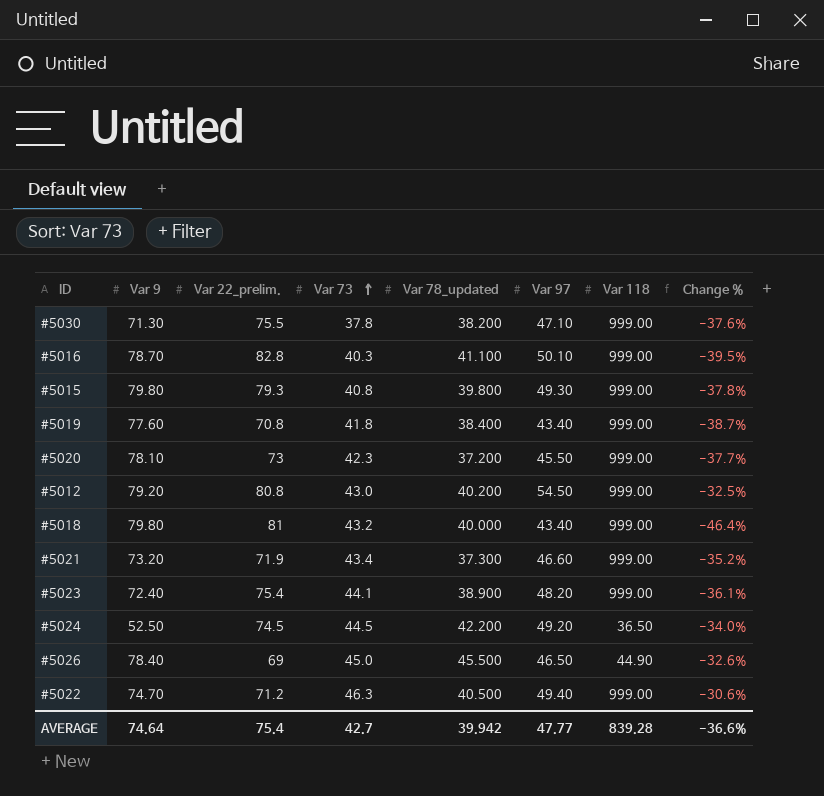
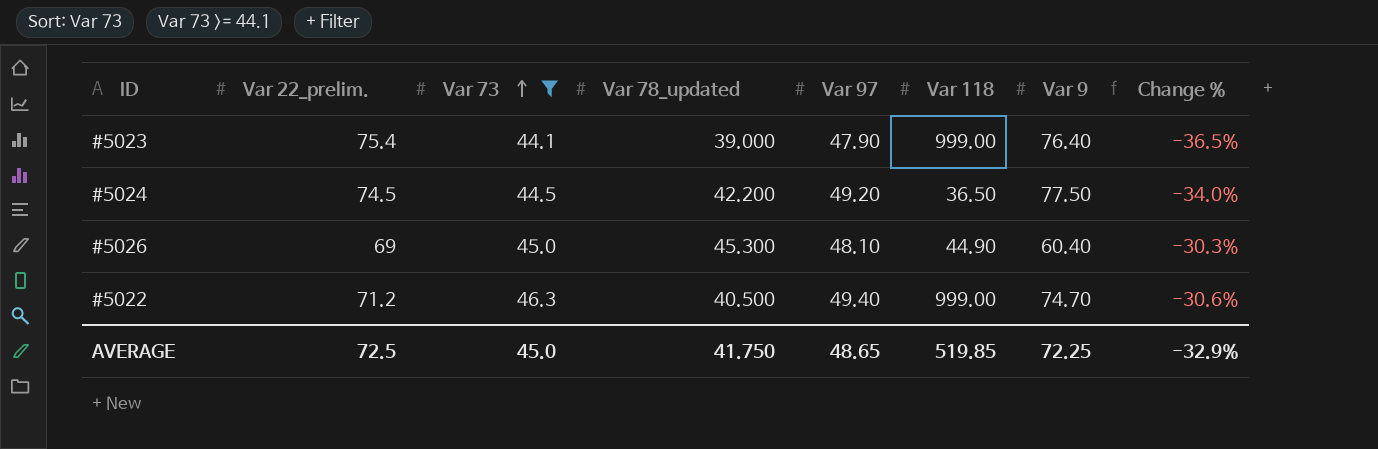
filter: none -> Var 73 >= 44.1
column Var 9 | position: 2 -> 7
#5023 | Var 78_updated: 38.900 -> 39.000
#5023 | Var 97: 48.20 -> 47.90
#5023 | Var 9: 72.40 -> 76.40
#5023 | Change %: -36.1% -> -36.5%
#5024 | Var 9: 52.50 -> 77.50
#5026 | Var 78_updated: 45.500 -> 45.300
#5026 | Var 97: 46.50 -> 48.10
#5026 | Var 9: 78.40 -> 60.40
#5026 | Change %: -32.6% -> -30.3%
AVERAGE | Var 22_prelim.: 75.4 -> 72.5
AVERAGE | Var 73: 42.7 -> 45.0
AVERAGE | Var 78_updated: 39.942 -> 41.750
AVERAGE | Var 97: 47.77 -> 48.65
AVERAGE | Var 118: 839.28 -> 519.85
AVERAGE | Var 9: 74.64 -> 72.25
AVERAGE | Change %: -36.6% -> -32.9%

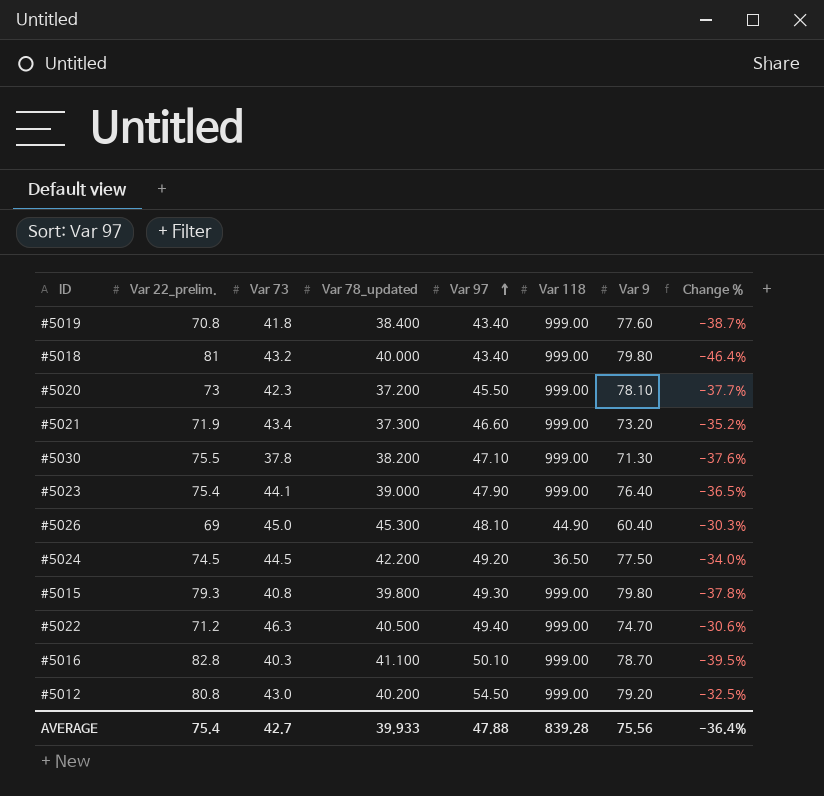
filter: Var 73 >= 44.1 -> none
row order: Var 73 ascending -> Var 97 ascending
AVERAGE | Var 22_prelim.: 72.5 -> 75.4
AVERAGE | Var 73: 45.0 -> 42.7
AVERAGE | Var 78_updated: 41.750 -> 39.933
AVERAGE | Var 97: 48.65 -> 47.88
AVERAGE | Var 118: 519.85 -> 839.28
AVERAGE | Var 9: 72.25 -> 75.56
AVERAGE | Change %: -32.9% -> -36.4%

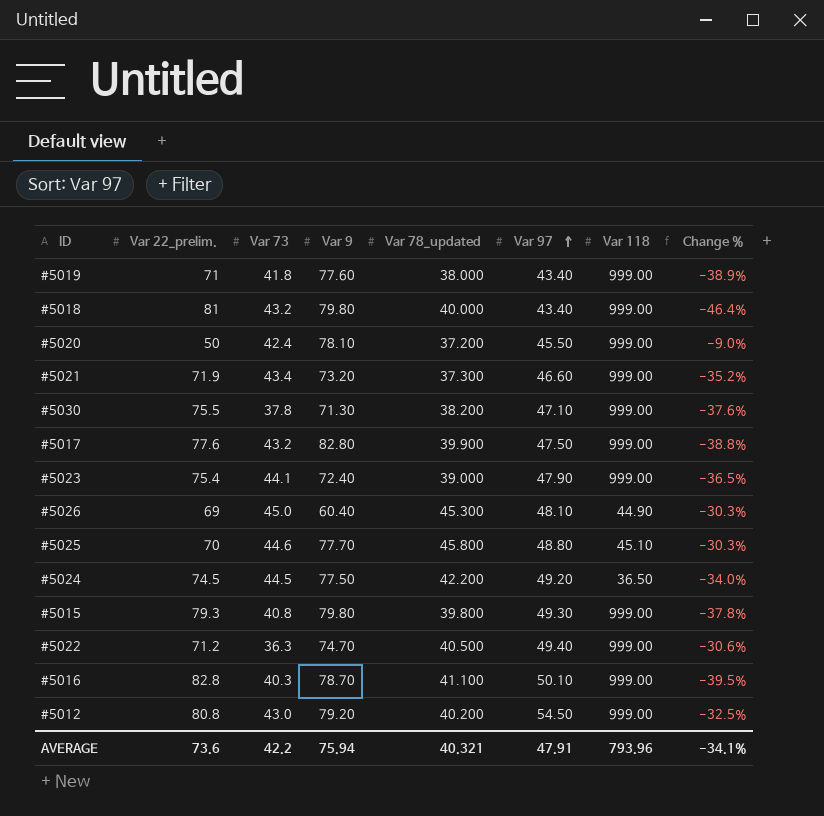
column Var 9 | position: 7 -> 4
#5019 | Var 22_prelim.: 70.8 -> 71
#5019 | Var 78_updated: 38.400 -> 38.000
#5019 | Change %: -38.7% -> -38.9%
#5020 | Var 22_prelim.: 73 -> 50
#5020 | Var 73: 42.3 -> 42.4
#5020 | Change %: -37.7% -> -9.0%
row #5017: none -> 77.6 | 43.2 | 82.80 | 39.900 | 47.50 | 999.00 | -38.8%
#5023 | Var 9: 76.40 -> 72.40
row #5025: none -> 70 | 44.6 | 77.70 | 45.800 | 48.80 | 45.10 | -30.3%
#5022 | Var 73: 46.3 -> 36.3
AVERAGE | Var 22_prelim.: 75.4 -> 73.6
AVERAGE | Var 73: 42.7 -> 42.2
AVERAGE | Var 9: 75.56 -> 75.94
AVERAGE | Var 78_updated: 39.933 -> 40.321
AVERAGE | Var 97: 47.88 -> 47.91
AVERAGE | Var 118: 839.28 -> 793.96
AVERAGE | Change %: -36.4% -> -34.1%

